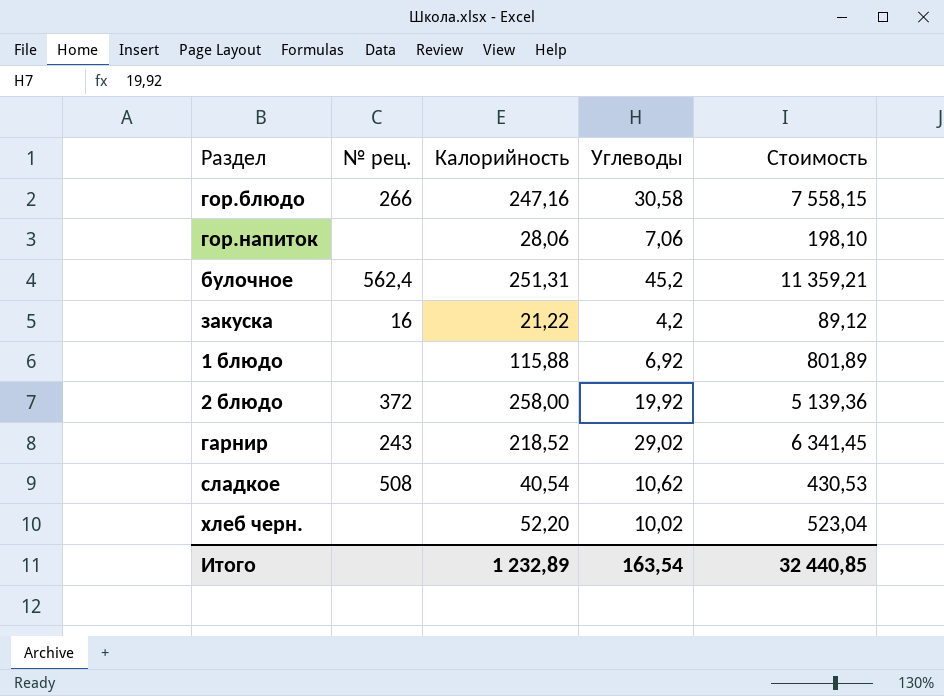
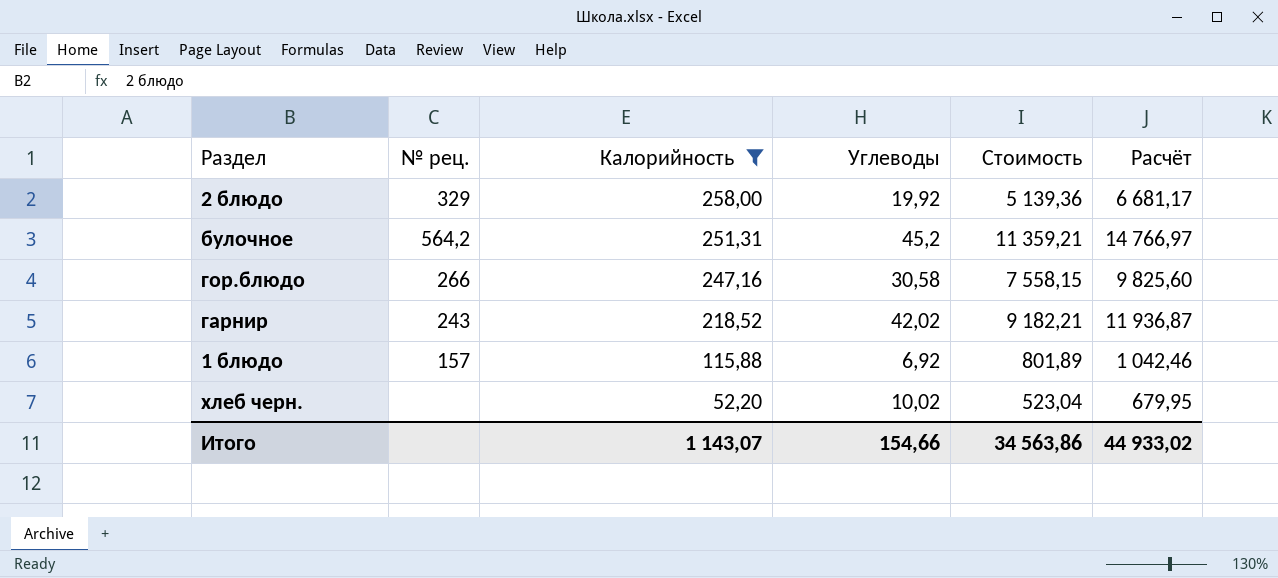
filter: none -> Калорийность >= 52,20
row order: none -> Калорийность descending
column Расчёт | formula: none -> [Стоимость] * 1,3
2 блюдо | № рец.: 372 -> 329
булочное | № рец.: 562,4 -> 564,2
гарнир | Углеводы: 29,02 -> 42,02
гарнир | Стоимость: 6 341,45 -> 9 182,21
1 блюдо | № рец.: none -> 157
Итого | Калорийность: 1 232,89 -> 1 143,07
Итого | Углеводы: 163,54 -> 154,66
Итого | Стоимость: 32 440,85 -> 34 563,86

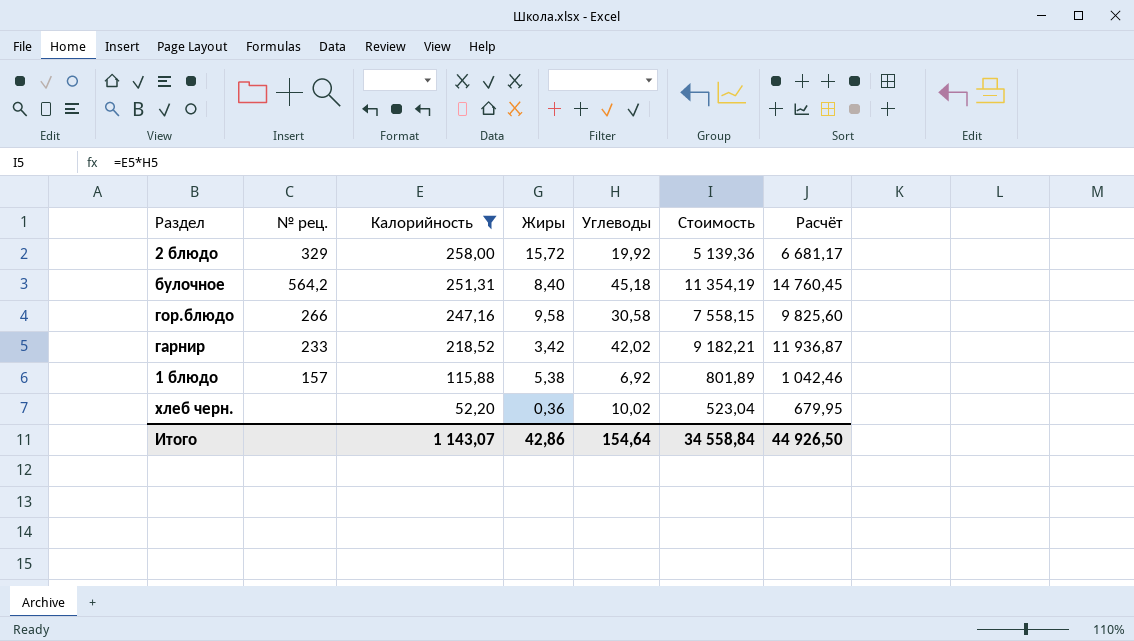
column Жиры | position: none -> 4
булочное | Углеводы: 45,2 -> 45,18
булочное | Стоимость: 11 359,21 -> 11 354,19
булочное | Расчёт: 14 766,97 -> 14 760,45
гарнир | № рец.: 243 -> 233
Итого | Углеводы: 154,66 -> 154,64
Итого | Стоимость: 34 563,86 -> 34 558,84
Итого | Расчёт: 44 933,02 -> 44 926,50

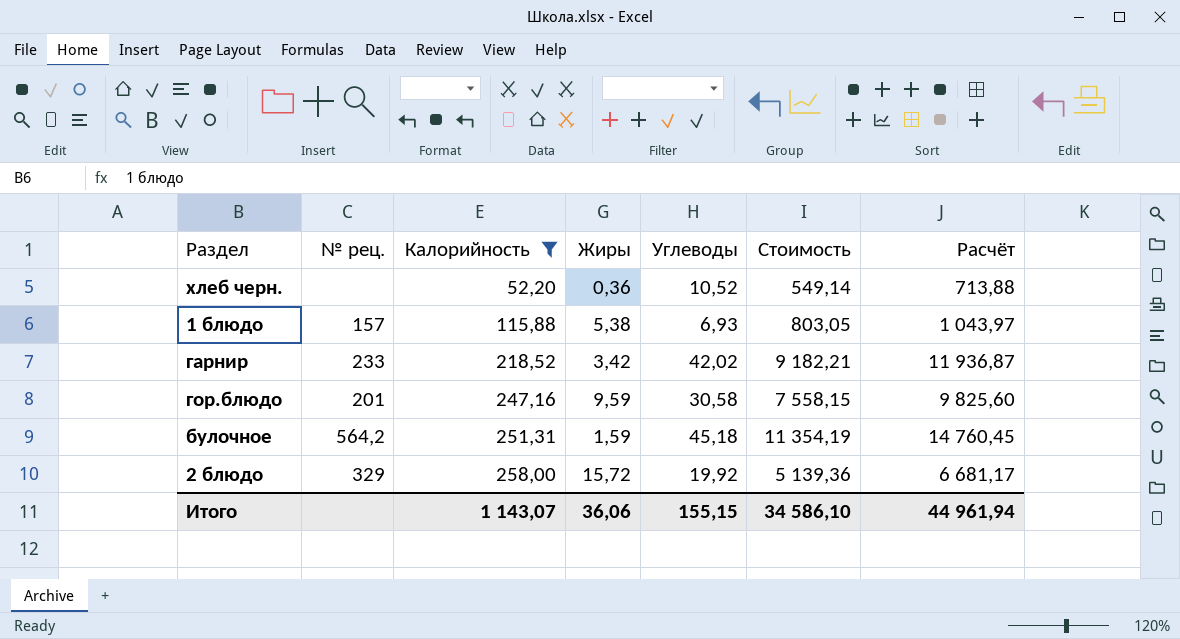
row order: Калорийность descending -> Калорийность ascending
хлеб черн. | Углеводы: 10,02 -> 10,52
хлеб черн. | Стоимость: 523,04 -> 549,14
хлеб черн. | Расчёт: 679,95 -> 713,88
1 блюдо | Углеводы: 6,92 -> 6,93
1 блюдо | Стоимость: 801,89 -> 803,05
1 блюдо | Расчёт: 1 042,46 -> 1 043,97
гор.блюдо | № рец.: 266 -> 201
гор.блюдо | Жиры: 9,58 -> 9,59
булочное | Жиры: 8,40 -> 1,59
Итого | Жиры: 42,86 -> 36,06
Итого | Углеводы: 154,64 -> 155,15
Итого | Стоимость: 34 558,84 -> 34 586,10
Итого | Расчёт: 44 926,50 -> 44 961,94

